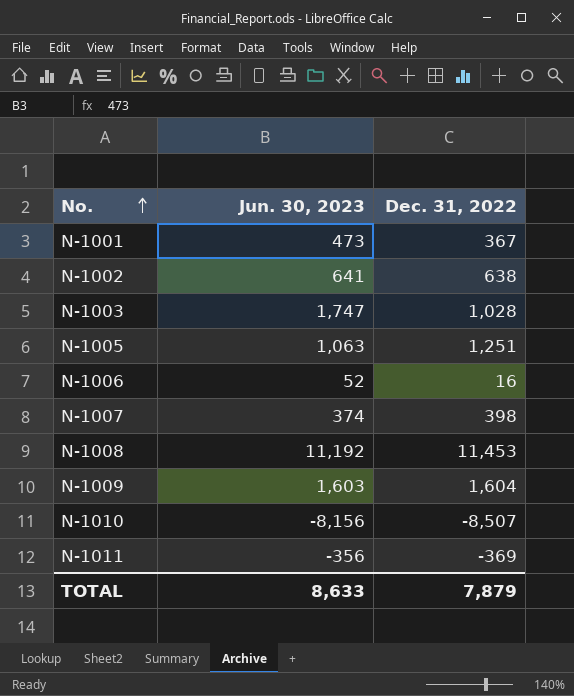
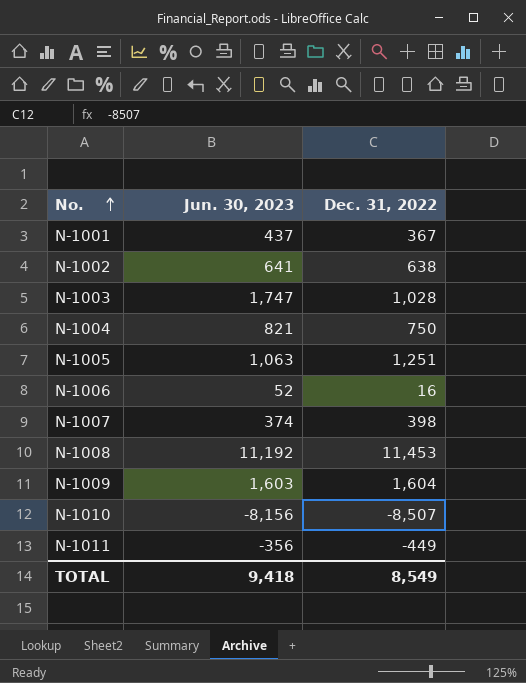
N-1001 | Jun. 30, 2023: 473 -> 437
row N-1004: none -> 821 | 750
N-1011 | Dec. 31, 2022: -369 -> -449
TOTAL | Jun. 30, 2023: 8,633 -> 9,418
TOTAL | Dec. 31, 2022: 7,879 -> 8,549

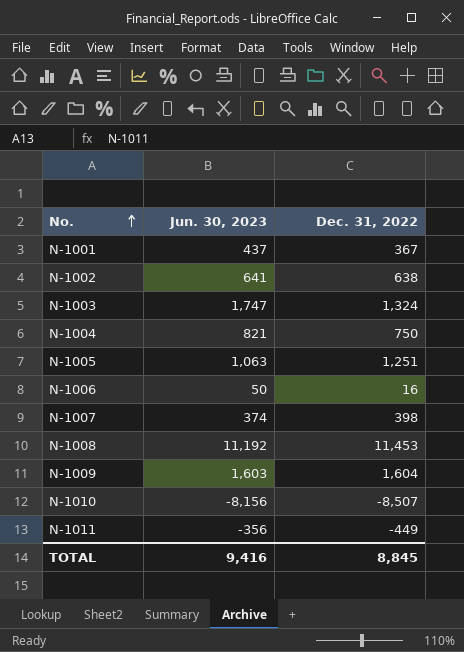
N-1003 | Dec. 31, 2022: 1,028 -> 1,324
N-1006 | Jun. 30, 2023: 52 -> 50
TOTAL | Jun. 30, 2023: 9,418 -> 9,416
TOTAL | Dec. 31, 2022: 8,549 -> 8,845

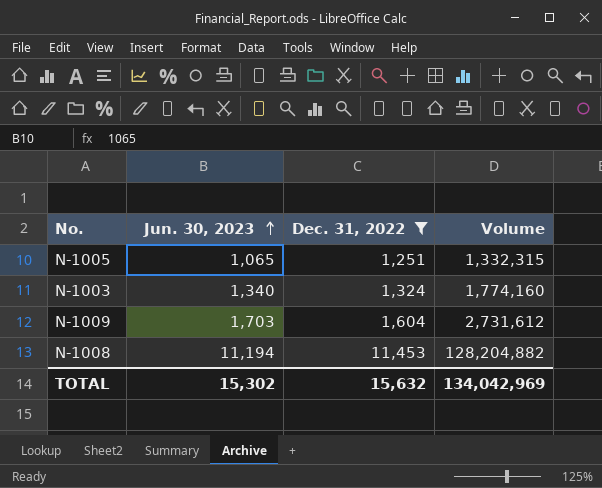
filter: none -> Dec. 31, 2022 >= 1,251
row order: No. ascending -> Jun. 30, 2023 ascending
column Volume | formula: none -> [Jun. 30, 2023] * [Dec. 31, 2022]
N-1005 | Jun. 30, 2023: 1,063 -> 1,065
N-1003 | Jun. 30, 2023: 1,747 -> 1,340
N-1009 | Jun. 30, 2023: 1,603 -> 1,703
N-1008 | Jun. 30, 2023: 11,192 -> 11,194
TOTAL | Jun. 30, 2023: 9,416 -> 15,302
TOTAL | Dec. 31, 2022: 8,845 -> 15,632

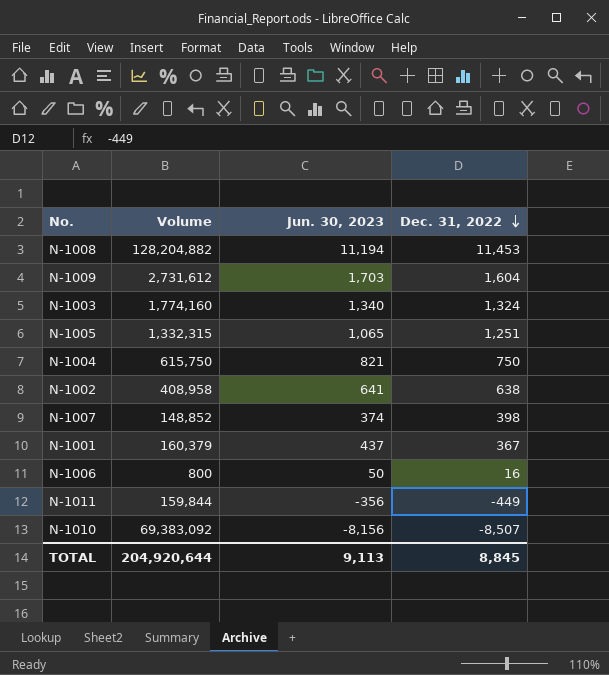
filter: Dec. 31, 2022 >= 1,251 -> none
row order: Jun. 30, 2023 ascending -> Dec. 31, 2022 descending
column Volume | position: 4 -> 2
TOTAL | Volume: 134,042,969 -> 204,920,644
TOTAL | Jun. 30, 2023: 15,302 -> 9,113
TOTAL | Dec. 31, 2022: 15,632 -> 8,845

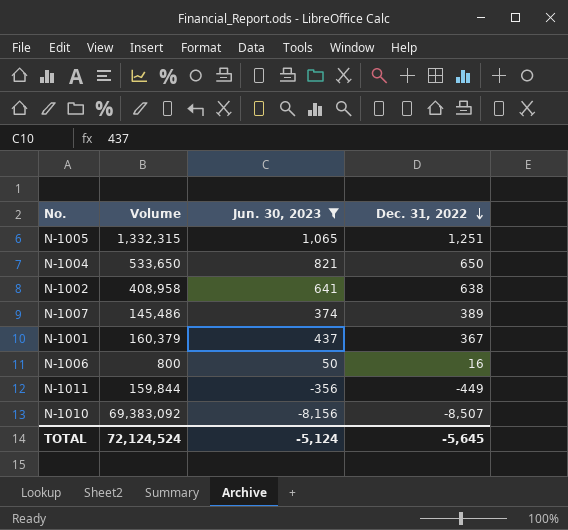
filter: none -> Jun. 30, 2023 <= 1,065
N-1004 | Volume: 615,750 -> 533,650
N-1004 | Dec. 31, 2022: 750 -> 650
N-1007 | Volume: 148,852 -> 145,486
N-1007 | Dec. 31, 2022: 398 -> 389
TOTAL | Volume: 204,920,644 -> 72,124,524
TOTAL | Jun. 30, 2023: 9,113 -> -5,124
TOTAL | Dec. 31, 2022: 8,845 -> -5,645

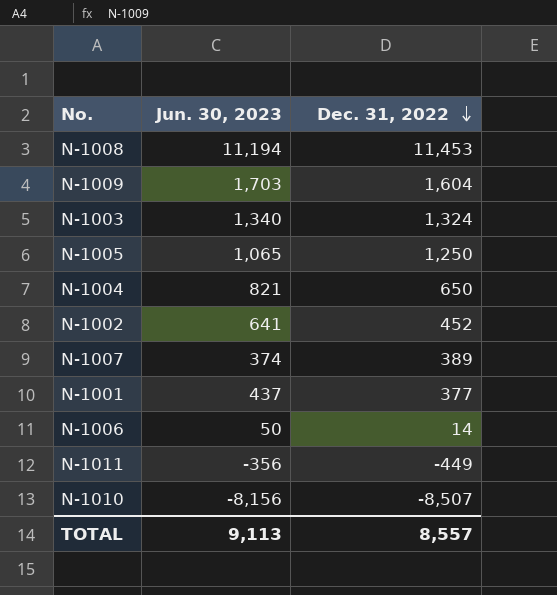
filter: Jun. 30, 2023 <= 1,065 -> none
column Volume | formula: [Jun. 30, 2023] * [Dec. 31, 2022] -> none
N-1005 | Dec. 31, 2022: 1,251 -> 1,250
N-1002 | Dec. 31, 2022: 638 -> 452
N-1001 | Dec. 31, 2022: 367 -> 377
N-1006 | Dec. 31, 2022: 16 -> 14
TOTAL | Jun. 30, 2023: -5,124 -> 9,113
TOTAL | Dec. 31, 2022: -5,645 -> 8,557

